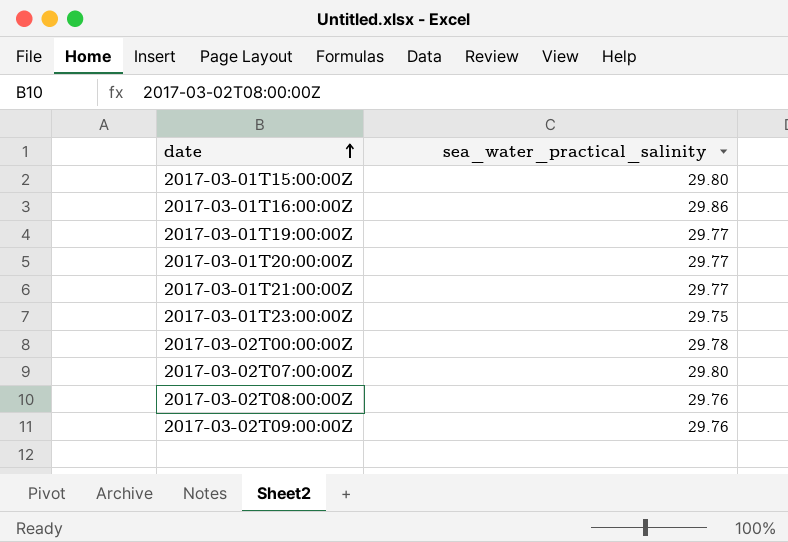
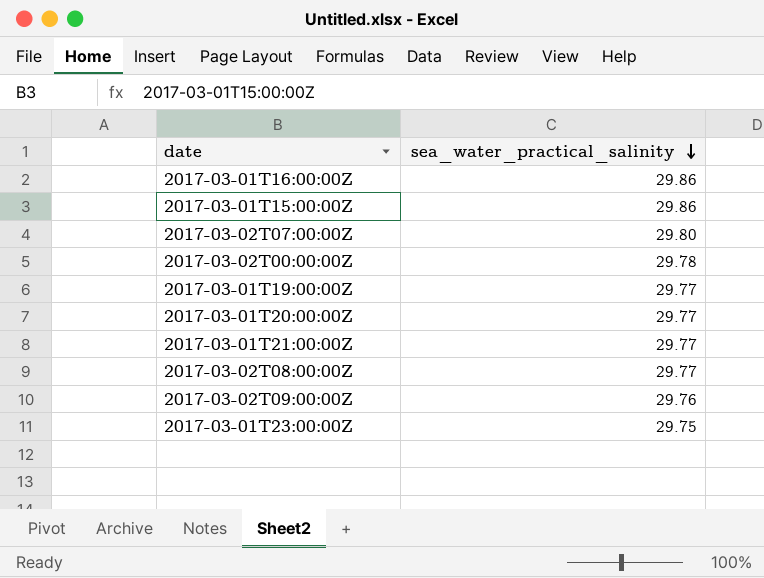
row order: date ascending -> sea_water_practical_salinity descending
2017-03-01T15:00:00Z | sea_water_practical_salinity: 29.80 -> 29.86
2017-03-02T08:00:00Z | sea_water_practical_salinity: 29.76 -> 29.77

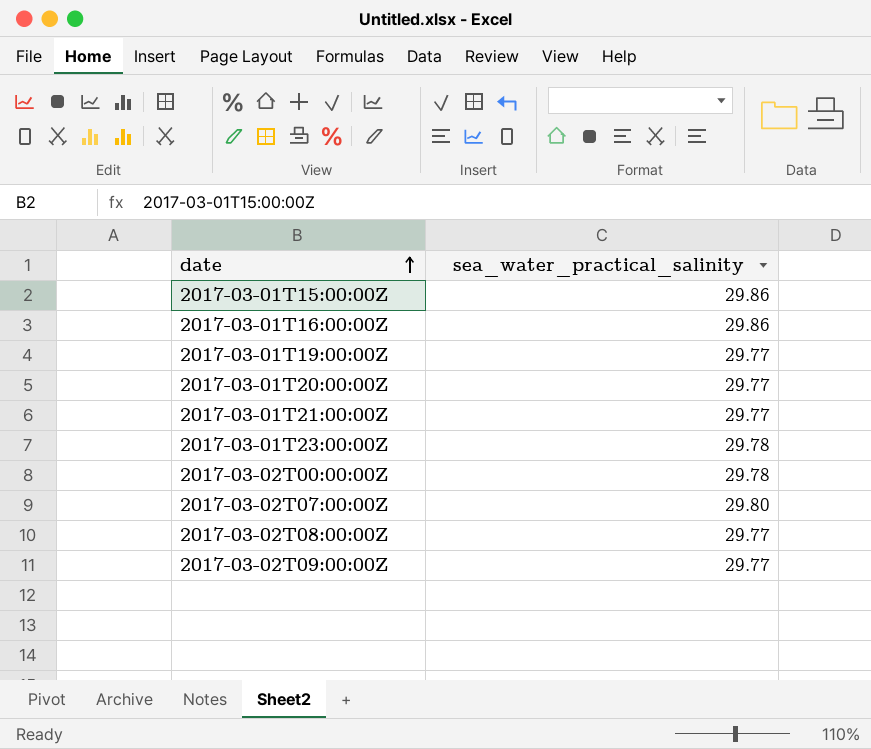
row order: sea_water_practical_salinity descending -> date ascending
2017-03-01T23:00:00Z | sea_water_practical_salinity: 29.75 -> 29.78
2017-03-02T09:00:00Z | sea_water_practical_salinity: 29.76 -> 29.77

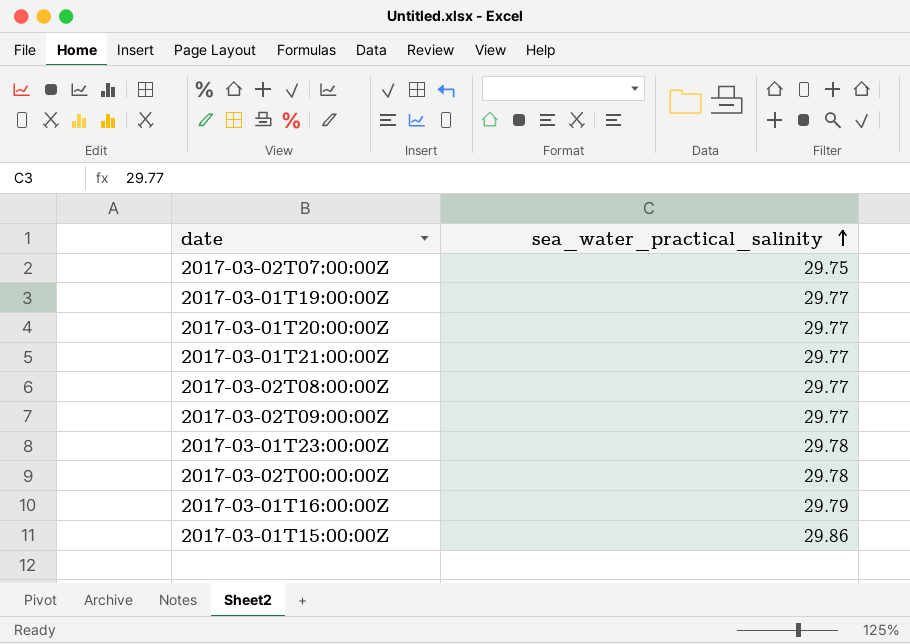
row order: date ascending -> sea_water_practical_salinity ascending
2017-03-02T07:00:00Z | sea_water_practical_salinity: 29.80 -> 29.75
2017-03-01T16:00:00Z | sea_water_practical_salinity: 29.86 -> 29.79

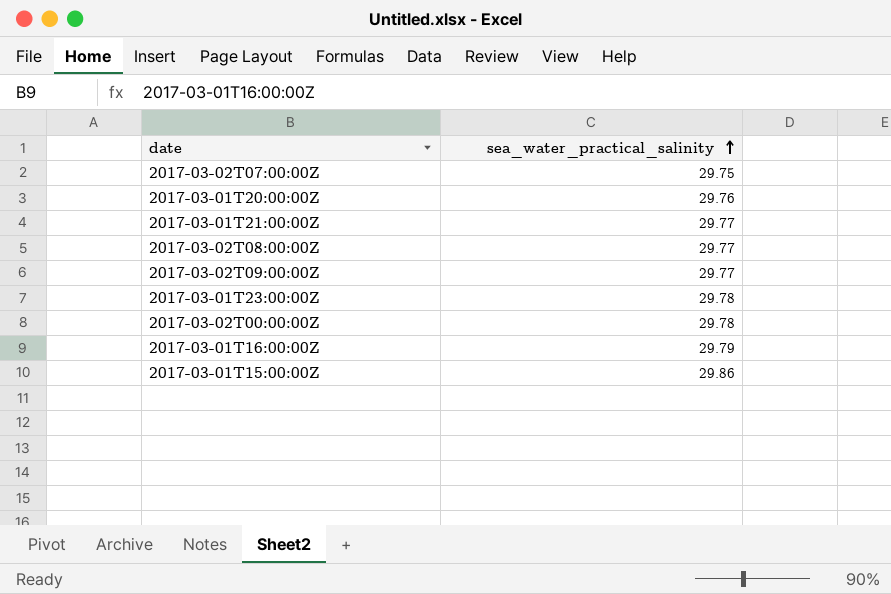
row 2017-03-01T19:00:00Z: 29.77 -> none
2017-03-01T20:00:00Z | sea_water_practical_salinity: 29.77 -> 29.76

